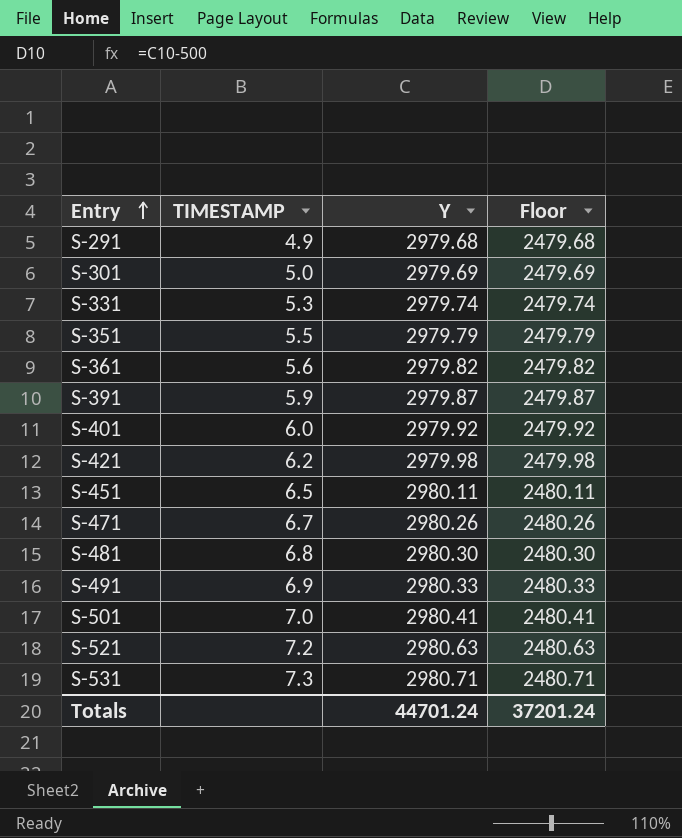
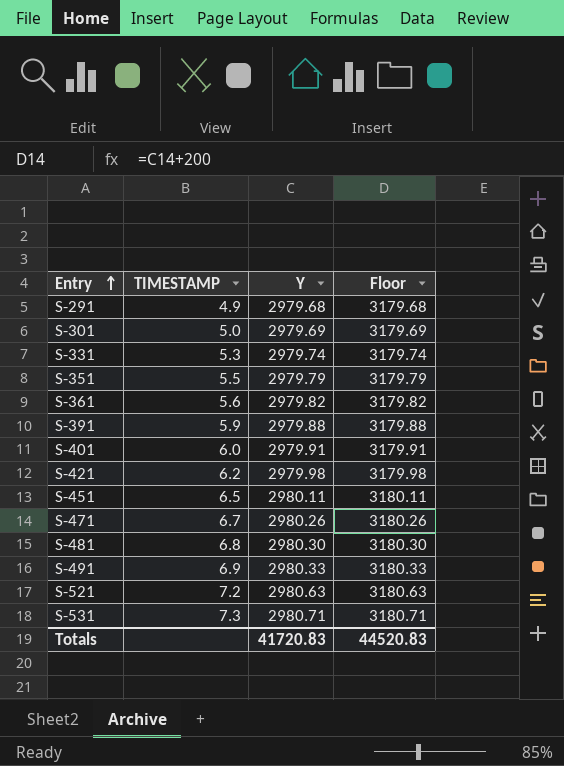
column Floor | formula: [Y] - 500 -> [Y] + 200
row S-501: 7.0 | 2980.41 | 2480.41 -> none
S-391 | Y: 2979.87 -> 2979.88
S-401 | Y: 2979.92 -> 2979.91
Totals | Y: 44701.24 -> 41720.83
Totals | Floor: 37201.24 -> 44520.83

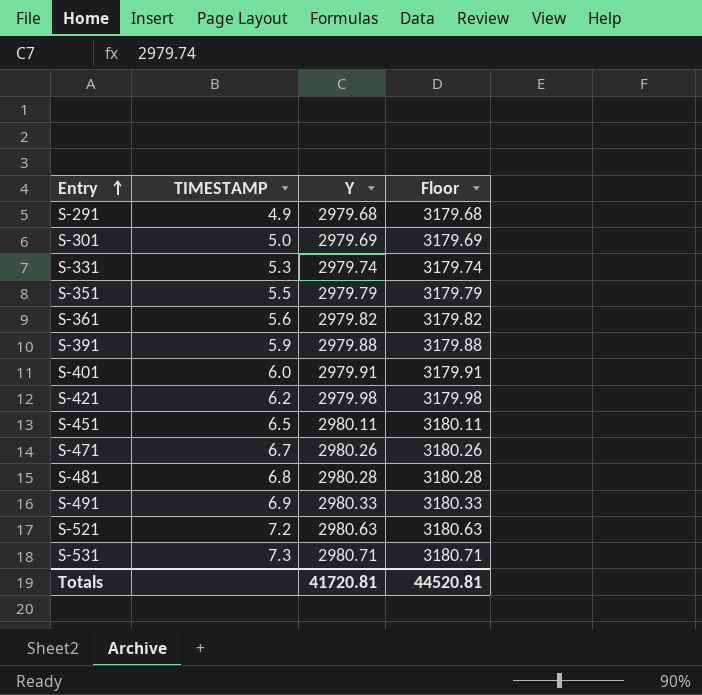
S-481 | Y: 2980.30 -> 2980.28
S-481 | Floor: 3180.30 -> 3180.28
Totals | Y: 41720.83 -> 41720.81
Totals | Floor: 44520.83 -> 44520.81

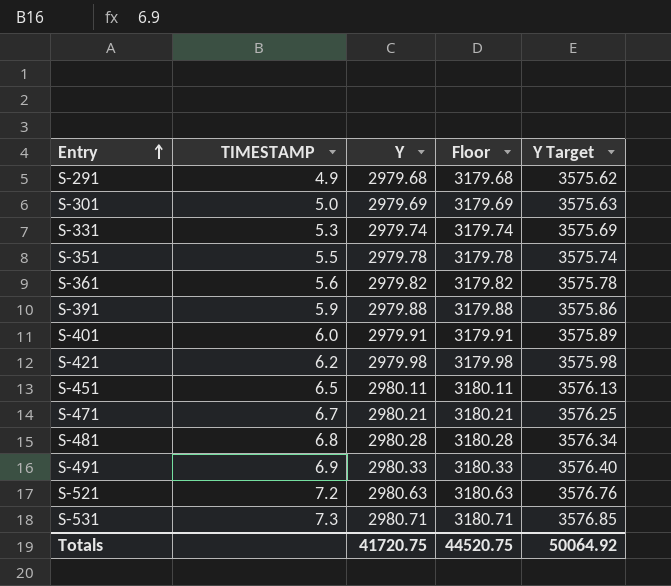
column Y Target | formula: none -> [Y] * 1.2
S-351 | Y: 2979.79 -> 2979.78
S-351 | Floor: 3179.79 -> 3179.78
S-471 | Y: 2980.26 -> 2980.21
S-471 | Floor: 3180.26 -> 3180.21
Totals | Y: 41720.81 -> 41720.75
Totals | Floor: 44520.81 -> 44520.75

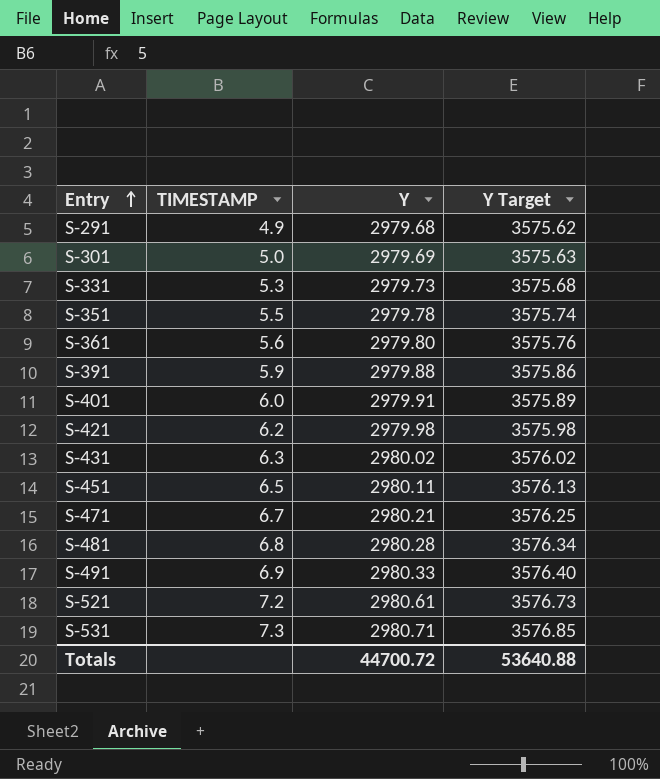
column Floor | formula: [Y] + 200 -> none
S-331 | Y: 2979.74 -> 2979.73
S-331 | Y Target: 3575.69 -> 3575.68
S-361 | Y: 2979.82 -> 2979.80
S-361 | Y Target: 3575.78 -> 3575.76
row S-431: none -> 6.3 | 2980.02 | 3576.02
S-521 | Y: 2980.63 -> 2980.61
S-521 | Y Target: 3576.76 -> 3576.73
Totals | Y: 41720.75 -> 44700.72
Totals | Y Target: 50064.92 -> 53640.88

